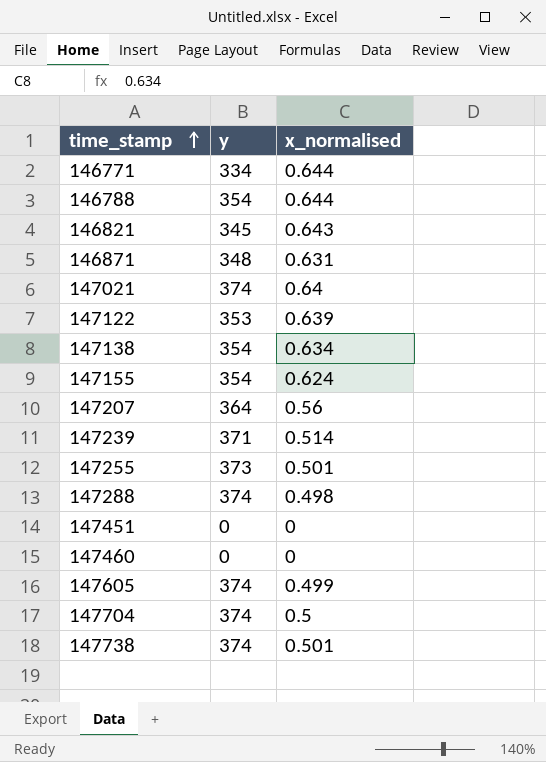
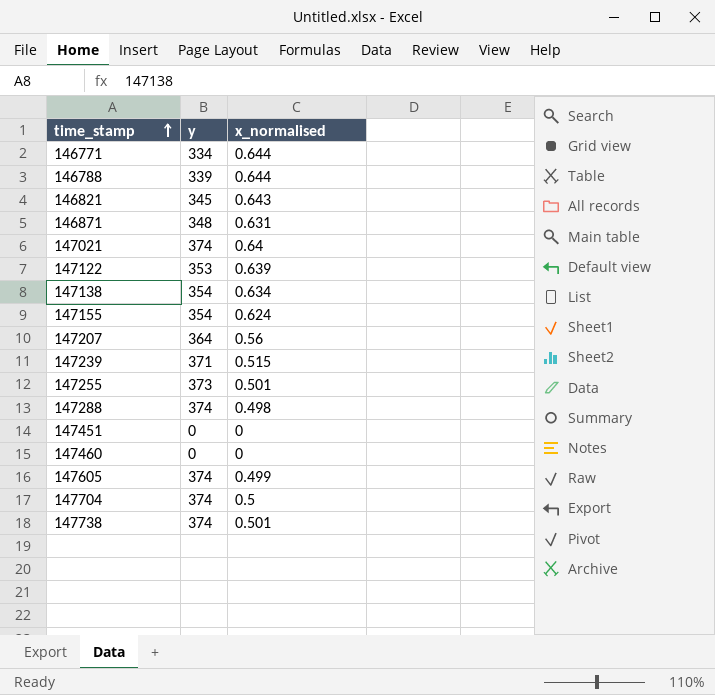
146788 | y: 354 -> 339
147239 | x_normalised: 0.514 -> 0.515

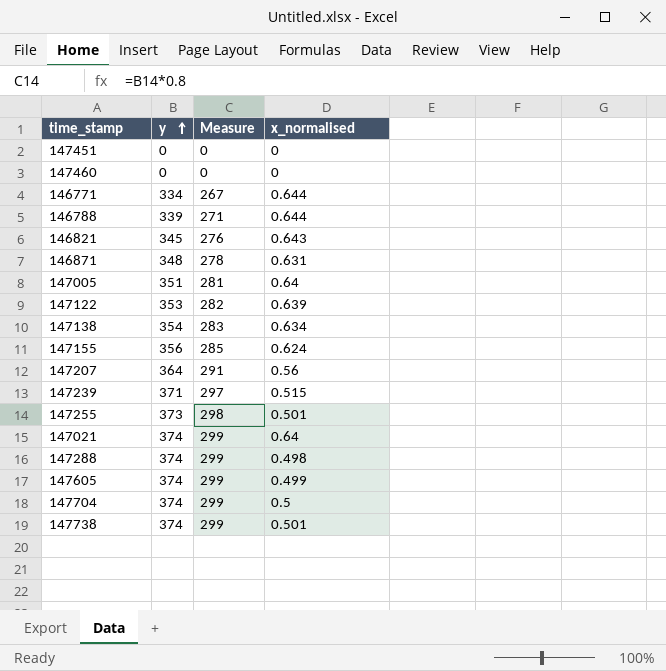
row order: time_stamp ascending -> y ascending
column Measure | formula: none -> [y] * 0.8
row 147005: none -> 351 | 281 | 0.64
147155 | y: 354 -> 356

